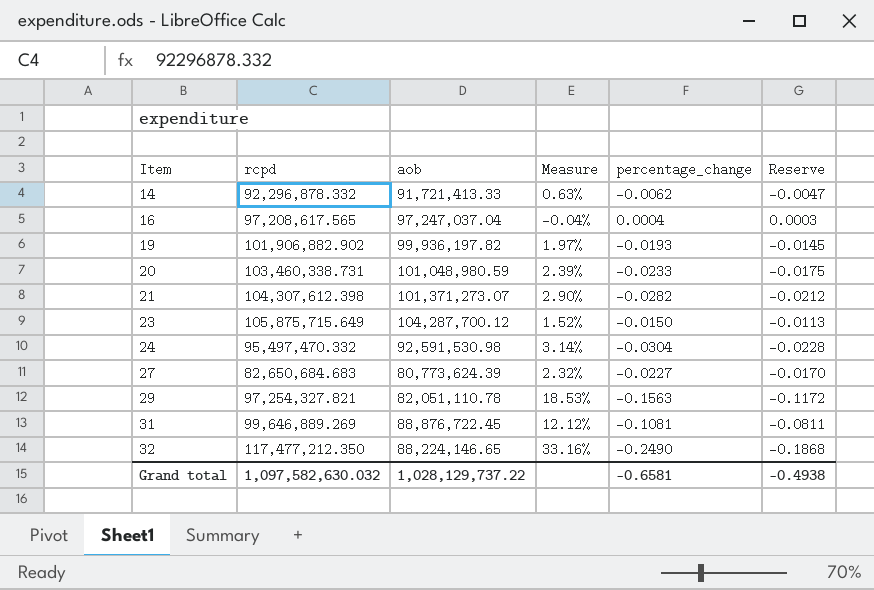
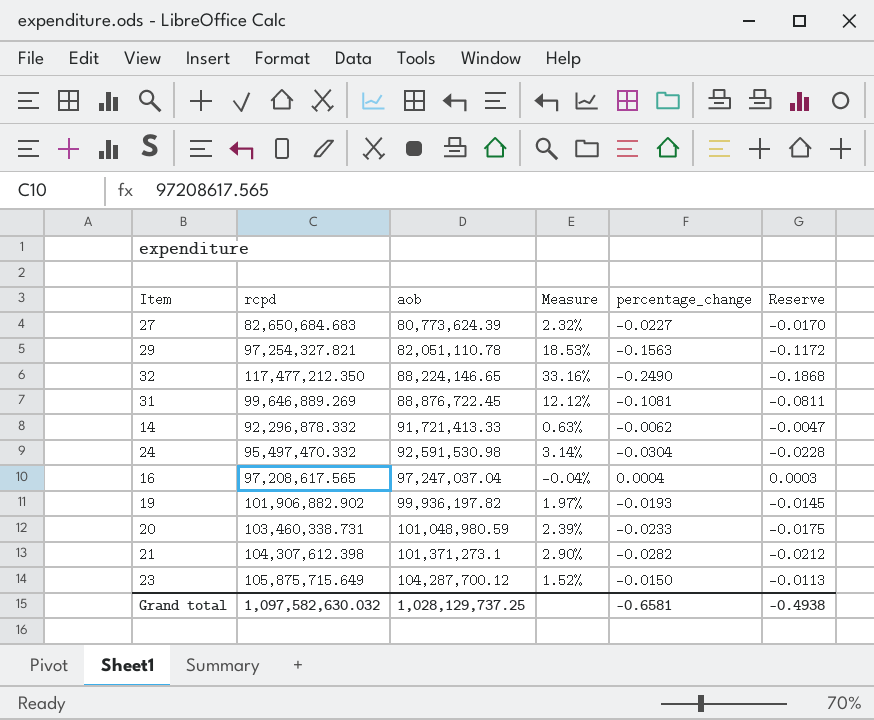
row order: Item ascending -> aob ascending
21 | aob: 101,371,273.07 -> 101,371,273.1
Grand total | aob: 1,028,129,737.22 -> 1,028,129,737.25

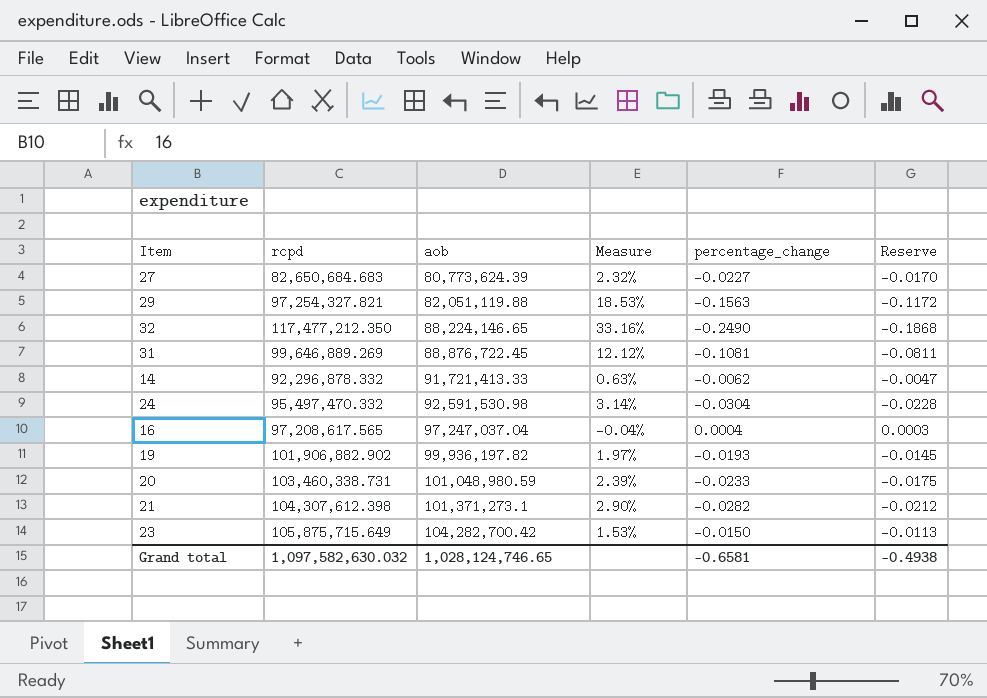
29 | aob: 82,051,110.78 -> 82,051,119.88
23 | aob: 104,287,700.12 -> 104,282,700.42
23 | Measure: 1.52% -> 1.53%
Grand total | aob: 1,028,129,737.25 -> 1,028,124,746.65

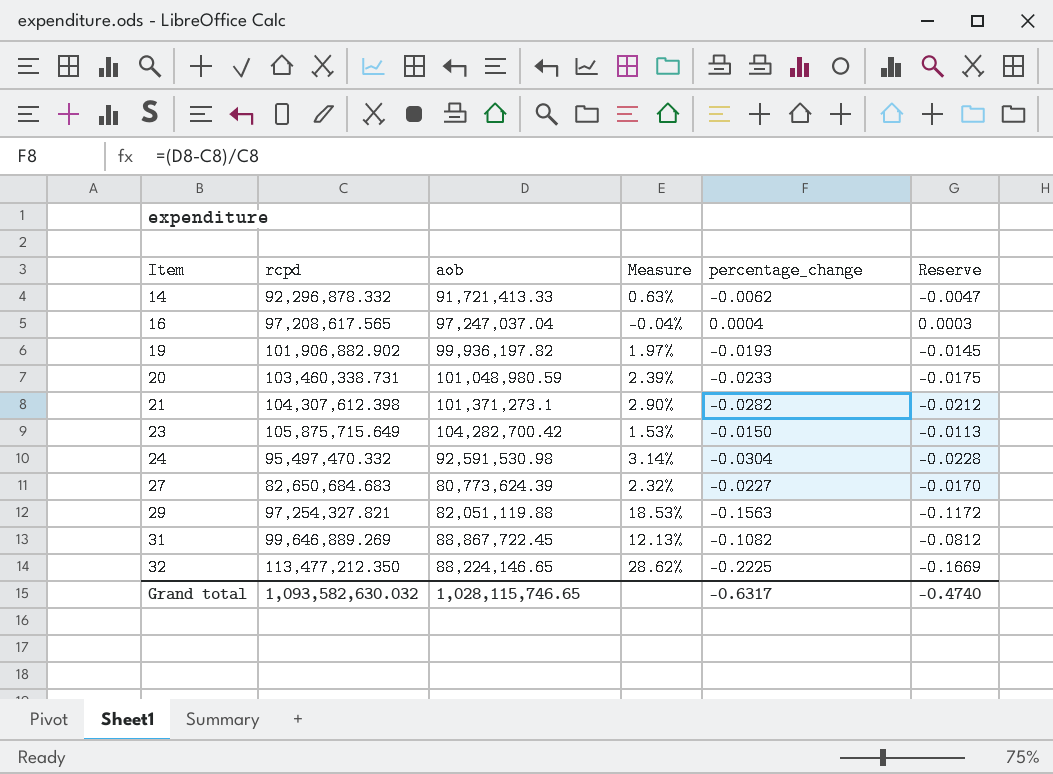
row order: aob ascending -> Item ascending
31 | aob: 88,876,722.45 -> 88,867,722.45
31 | Measure: 12.12% -> 12.13%
31 | percentage_change: -0.1081 -> -0.1082
31 | Reserve: -0.0811 -> -0.0812
32 | rcpd: 117,477,212.350 -> 113,477,212.350
32 | Measure: 33.16% -> 28.62%
32 | percentage_change: -0.2490 -> -0.2225
32 | Reserve: -0.1868 -> -0.1669
Grand total | rcpd: 1,097,582,630.032 -> 1,093,582,630.032
Grand total | aob: 1,028,124,746.65 -> 1,028,115,746.65
Grand total | percentage_change: -0.6581 -> -0.6317
Grand total | Reserve: -0.4938 -> -0.4740

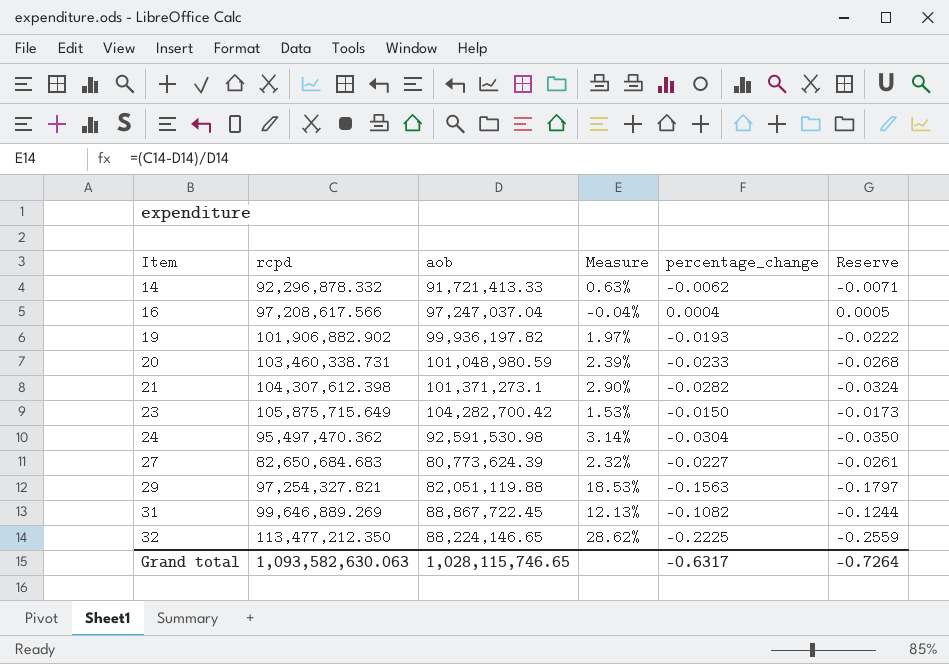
column Reserve | formula: [percentage_change] * 0.75 -> [percentage_change] * 1.15
16 | rcpd: 97,208,617.565 -> 97,208,617.566
24 | rcpd: 95,497,470.332 -> 95,497,470.362
Grand total | rcpd: 1,093,582,630.032 -> 1,093,582,630.063
Grand total | Reserve: -0.4740 -> -0.7264

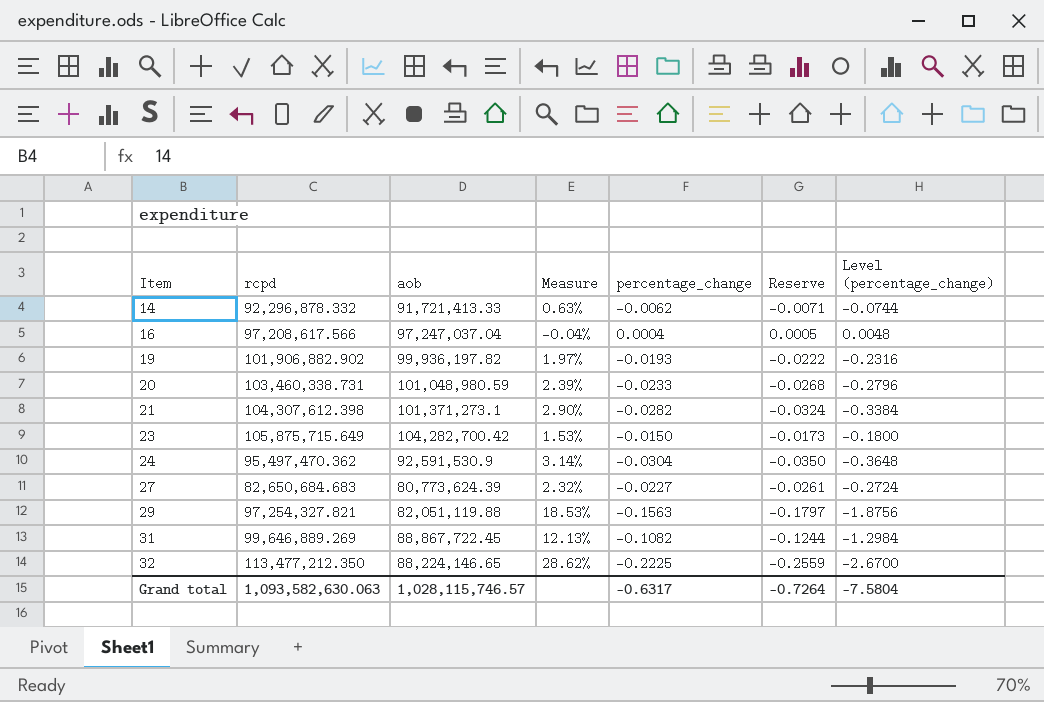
column Level (percentage_change) | formula: none -> [percentage_change] * 12
24 | aob: 92,591,530.98 -> 92,591,530.9
Grand total | aob: 1,028,115,746.65 -> 1,028,115,746.57

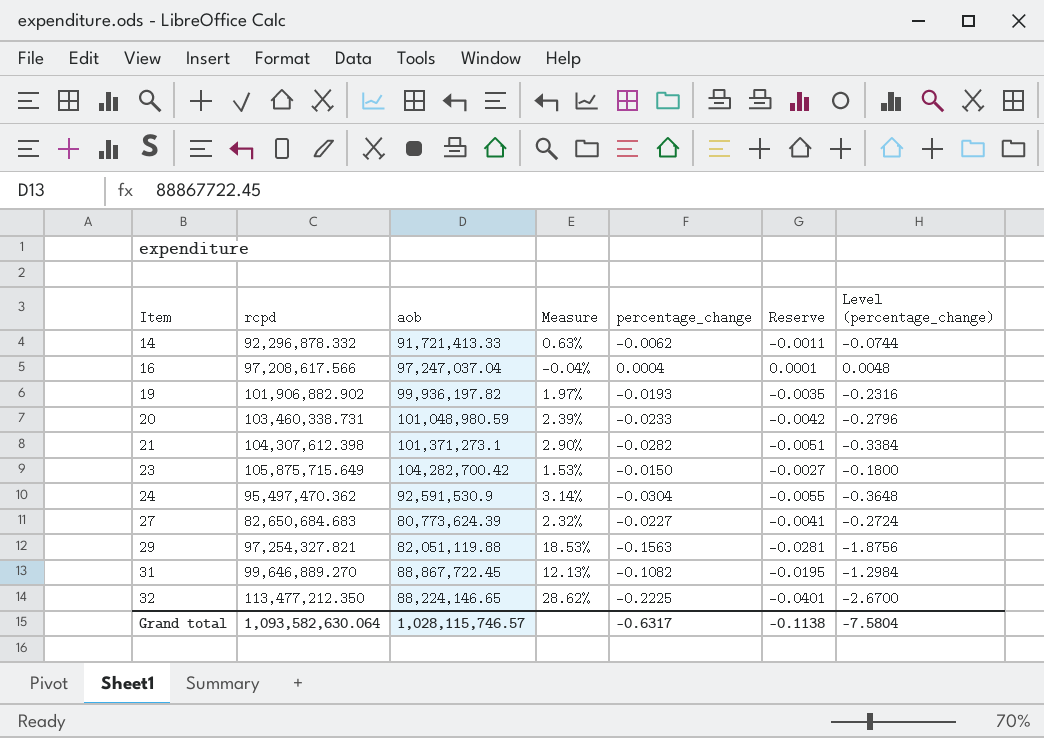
column Reserve | formula: [percentage_change] * 1.15 -> [percentage_change] * 0.18
31 | rcpd: 99,646,889.269 -> 99,646,889.270
Grand total | rcpd: 1,093,582,630.063 -> 1,093,582,630.064
Grand total | Reserve: -0.7264 -> -0.1138

